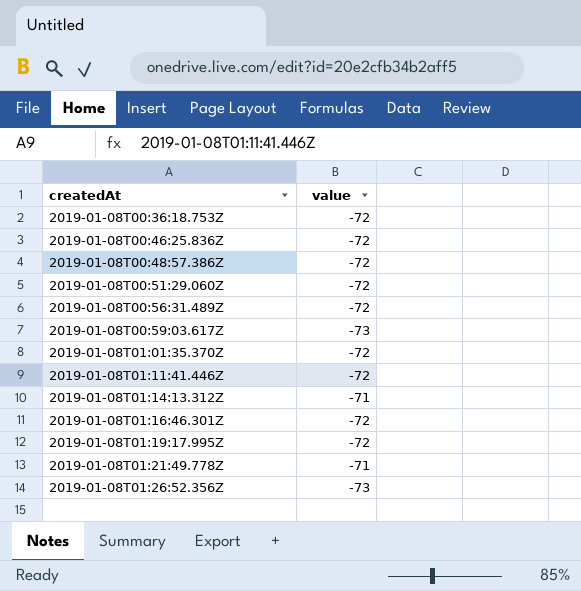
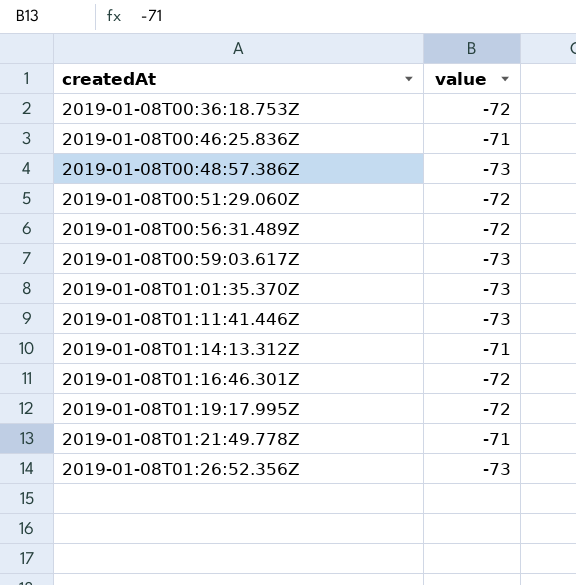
2019-01-08T00:46:25.836Z | value: -72 -> -71
2019-01-08T00:48:57.386Z | value: -72 -> -73
2019-01-08T01:01:35.370Z | value: -72 -> -73
2019-01-08T01:11:41.446Z | value: -72 -> -73

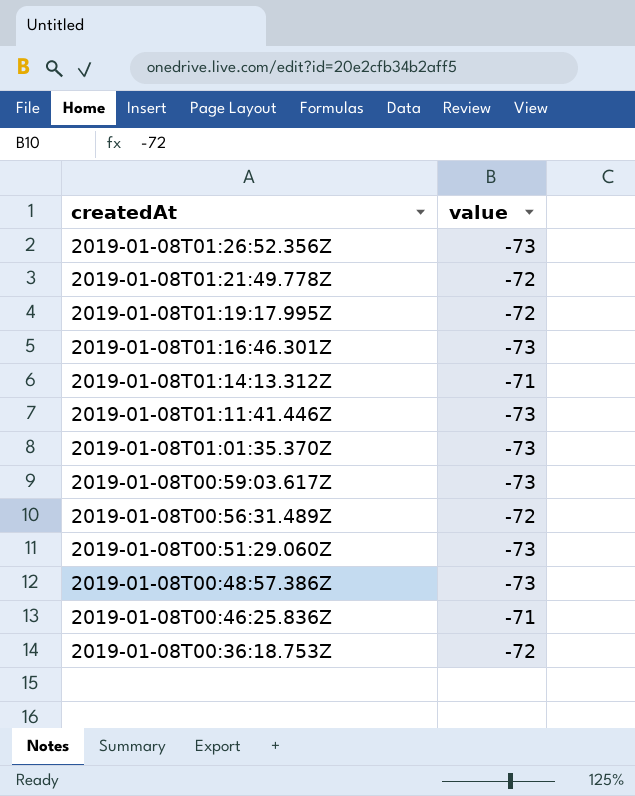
row order: createdAt ascending -> createdAt descending
2019-01-08T01:21:49.778Z | value: -71 -> -72
2019-01-08T01:16:46.301Z | value: -72 -> -73
2019-01-08T00:51:29.060Z | value: -72 -> -73

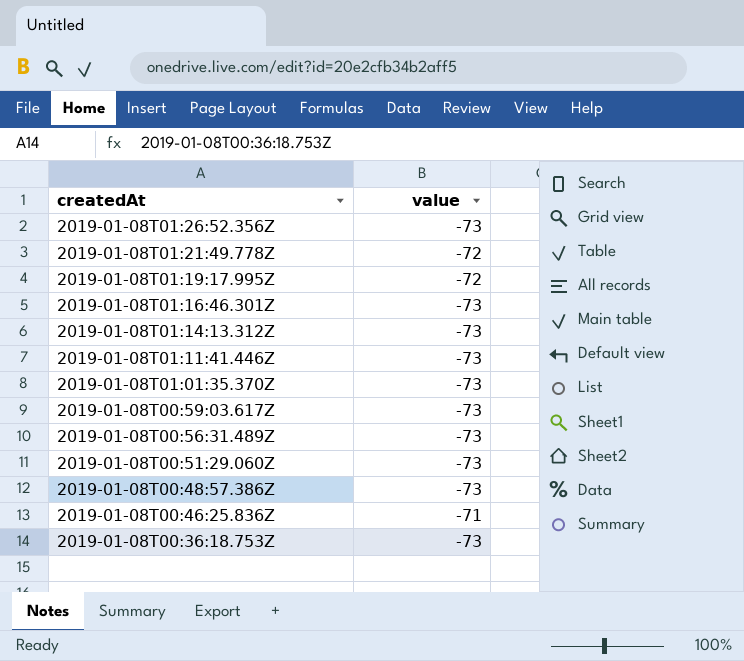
2019-01-08T01:14:13.312Z | value: -71 -> -73
2019-01-08T00:56:31.489Z | value: -72 -> -73
2019-01-08T00:36:18.753Z | value: -72 -> -73

